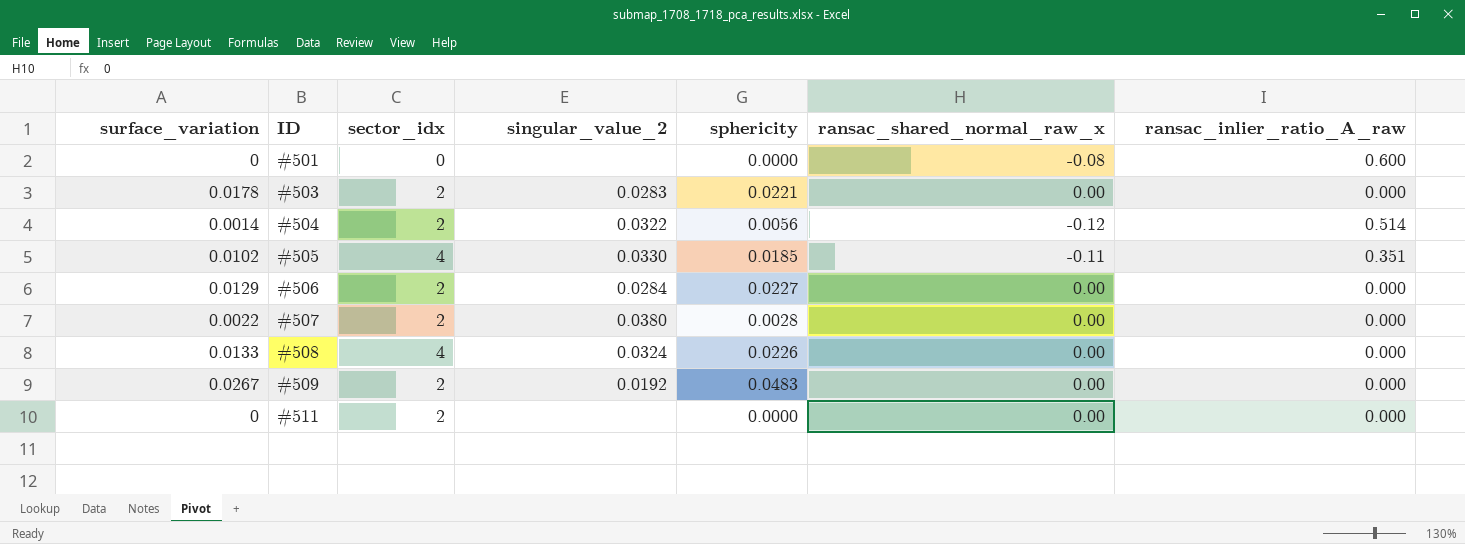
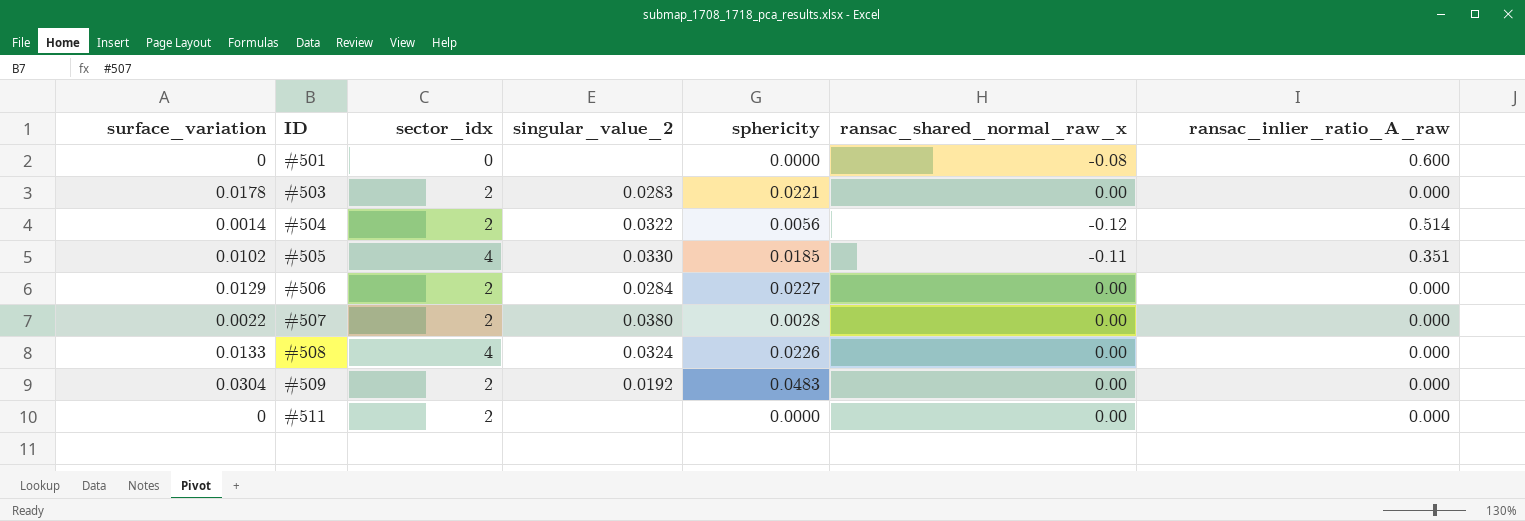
#509 | surface_variation: 0.0267 -> 0.0304

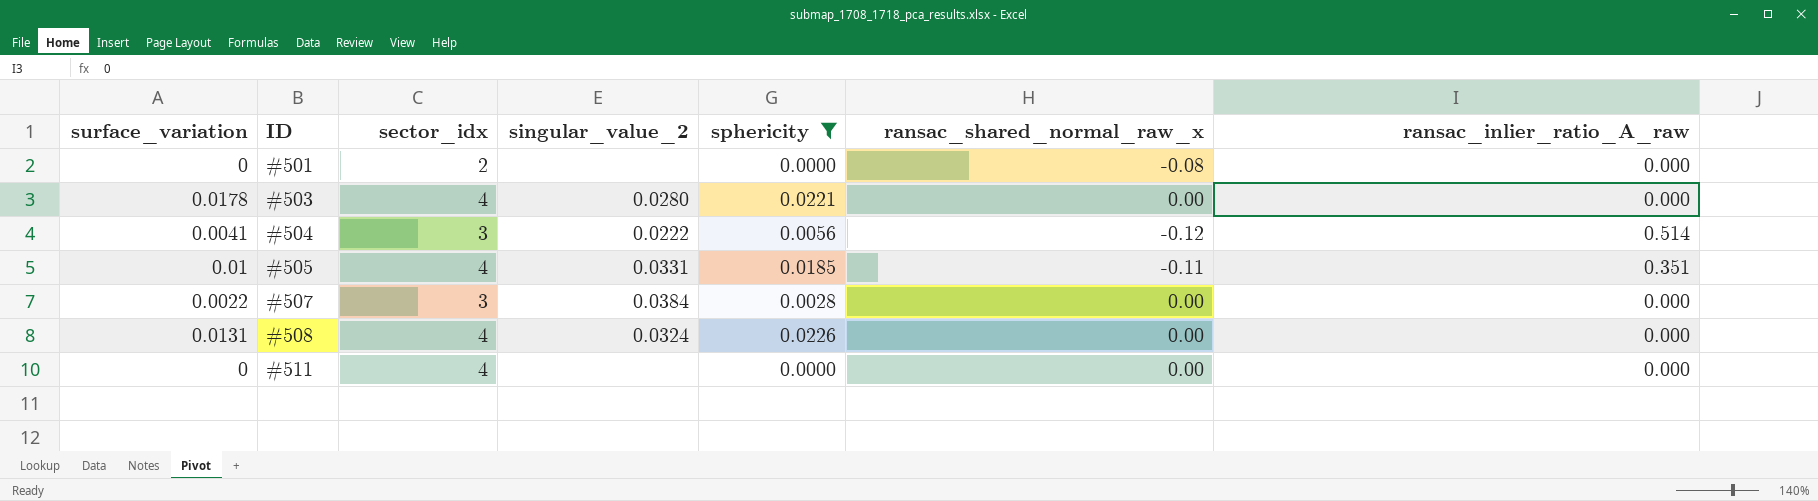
filter: none -> sphericity <= 0.0226
#501 | sector_idx: 0 -> 2
#501 | ransac_inlier_ratio_A_raw: 0.600 -> 0.000
#503 | sector_idx: 2 -> 4
#503 | singular_value_2: 0.0283 -> 0.0280
#504 | surface_variation: 0.0014 -> 0.0041
#504 | sector_idx: 2 -> 3
#504 | singular_value_2: 0.0322 -> 0.0222
#505 | surface_variation: 0.0102 -> 0.01
#505 | singular_value_2: 0.0330 -> 0.0331
#507 | sector_idx: 2 -> 3
#507 | singular_value_2: 0.0380 -> 0.0384
#508 | surface_variation: 0.0133 -> 0.0131
#511 | sector_idx: 2 -> 4

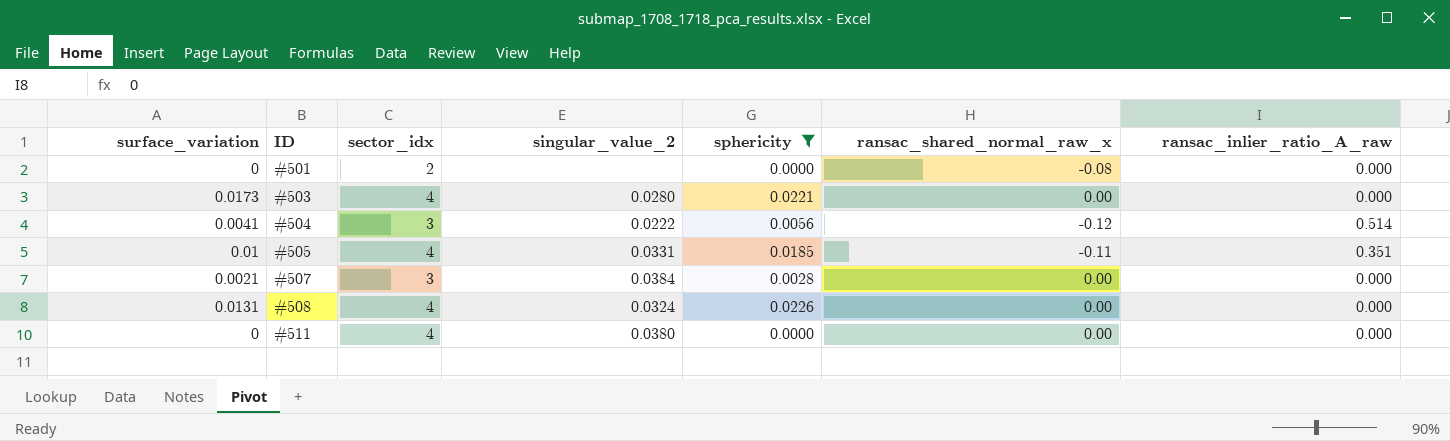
#503 | surface_variation: 0.0178 -> 0.0173
#507 | surface_variation: 0.0022 -> 0.0021
#511 | singular_value_2: none -> 0.0380

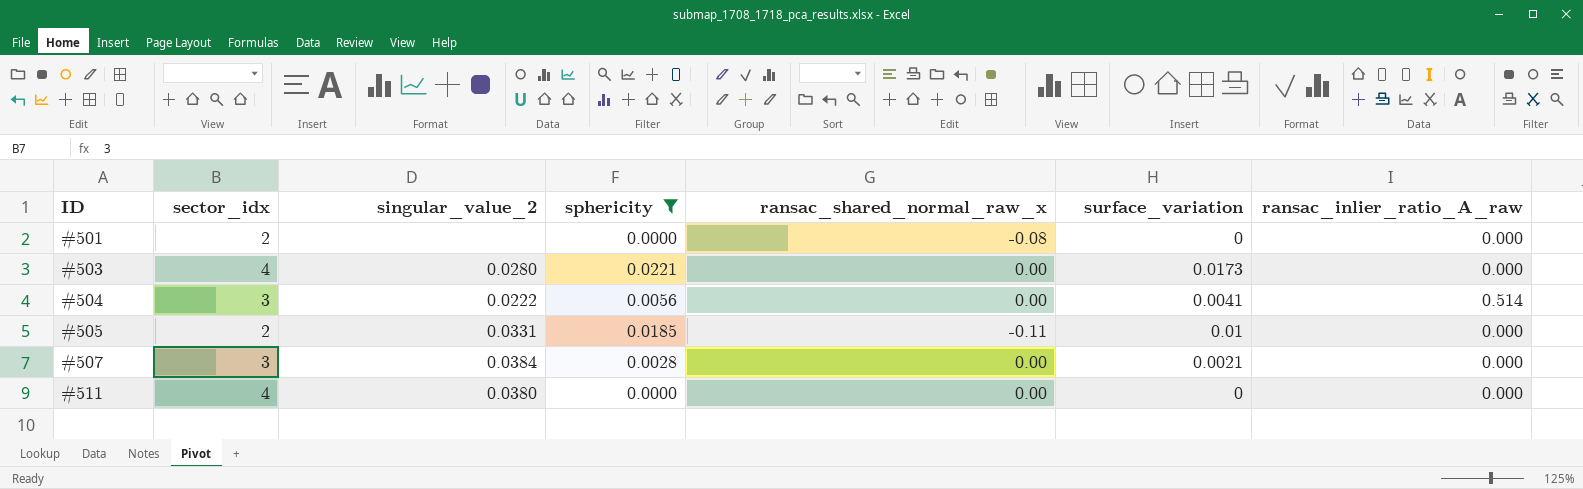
column surface_variation | position: 1 -> 6
row #508: 0.0131 | 4 | 0.0324 | 0.0226 | 0.00 | 0.000 -> none
#504 | ransac_shared_normal_raw_x: -0.12 -> 0.00
#505 | sector_idx: 4 -> 2
#505 | ransac_inlier_ratio_A_raw: 0.351 -> 0.000

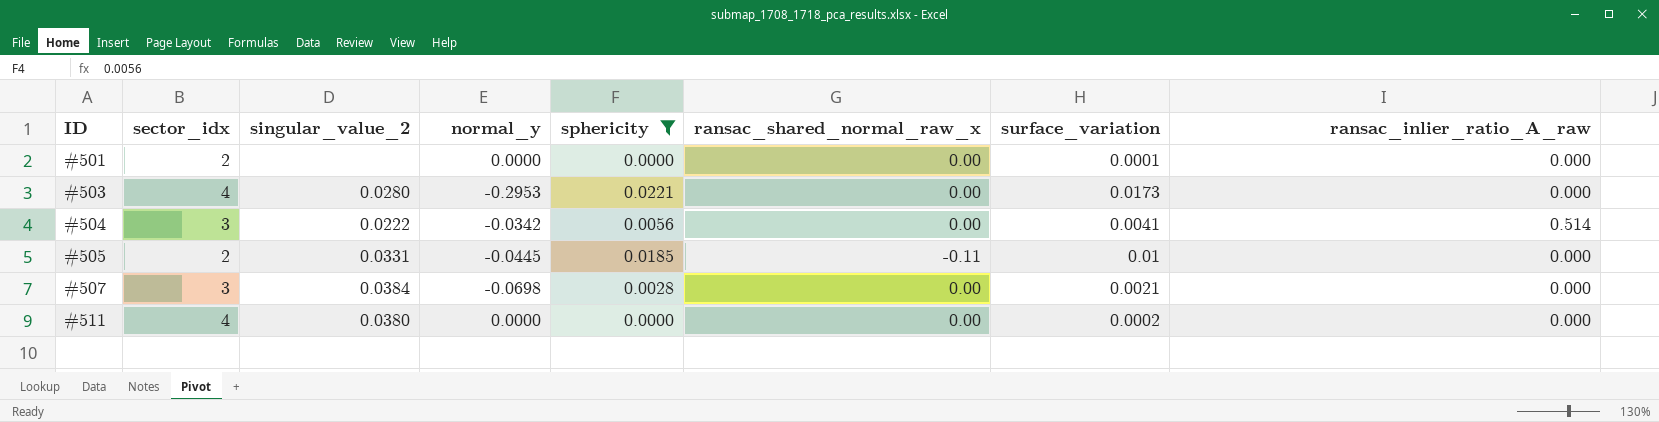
column normal_y | position: none -> 4
#501 | ransac_shared_normal_raw_x: -0.08 -> 0.00
#501 | surface_variation: 0 -> 0.0001
#511 | surface_variation: 0 -> 0.0002

